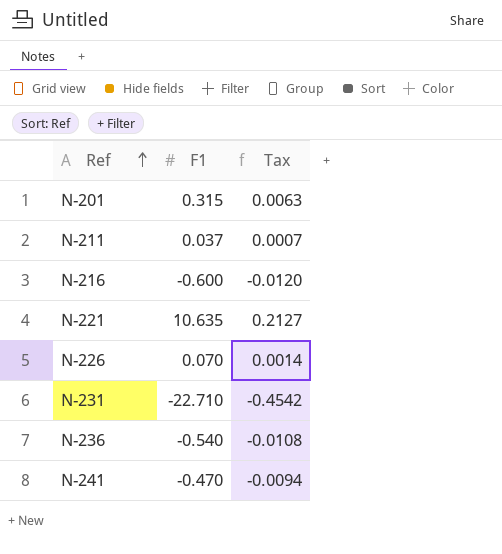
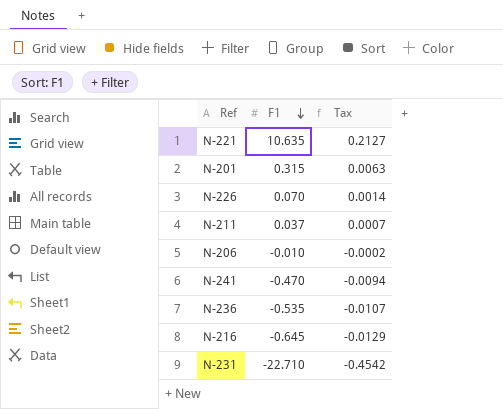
row order: Ref ascending -> F1 descending
row N-206: none -> -0.010 | -0.0002
N-236 | F1: -0.540 -> -0.535
N-236 | Tax: -0.0108 -> -0.0107
N-216 | F1: -0.600 -> -0.645
N-216 | Tax: -0.0120 -> -0.0129

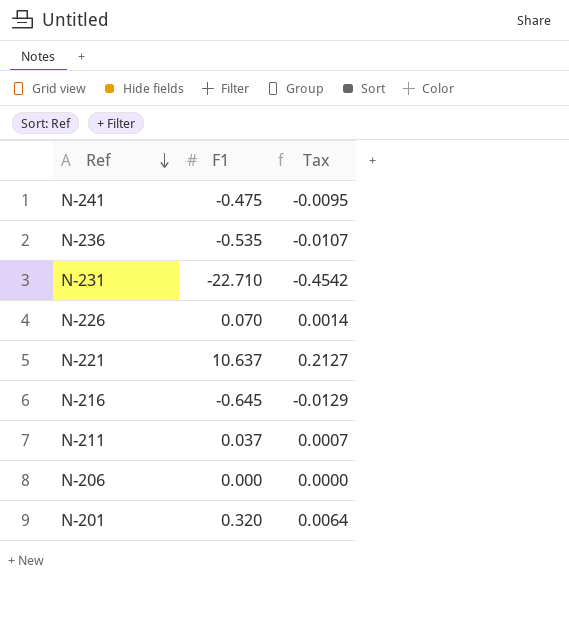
row order: F1 descending -> Ref descending
N-241 | F1: -0.470 -> -0.475
N-241 | Tax: -0.0094 -> -0.0095
N-221 | F1: 10.635 -> 10.637
N-206 | F1: -0.010 -> 0.000
N-206 | Tax: -0.0002 -> 0.0000
N-201 | F1: 0.315 -> 0.320
N-201 | Tax: 0.0063 -> 0.0064

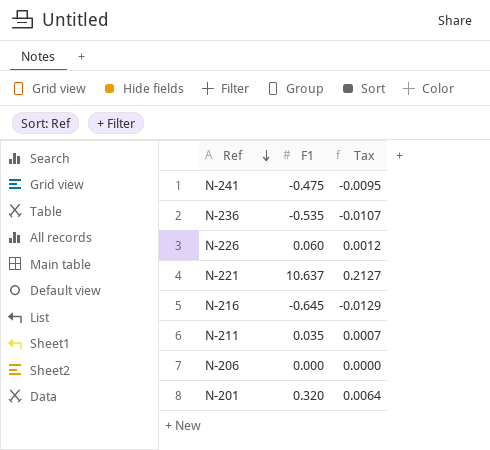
row N-231: -22.710 | -0.4542 -> none
N-226 | F1: 0.070 -> 0.060
N-226 | Tax: 0.0014 -> 0.0012
N-211 | F1: 0.037 -> 0.035

